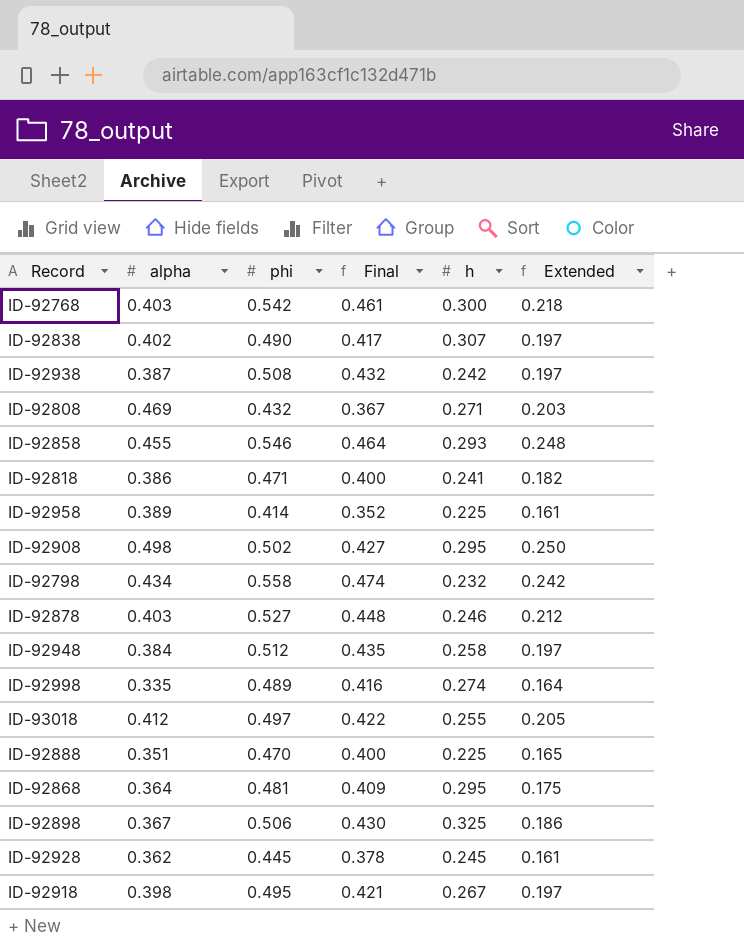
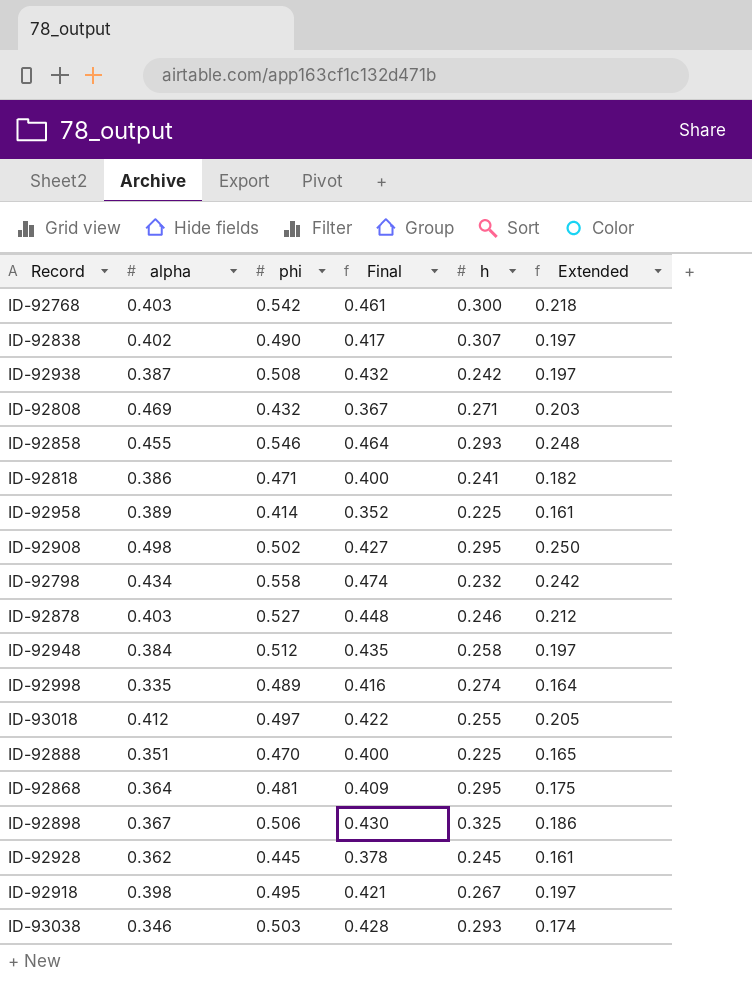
row ID-93038: none -> 0.346 | 0.503 | 0.428 | 0.293 | 0.174

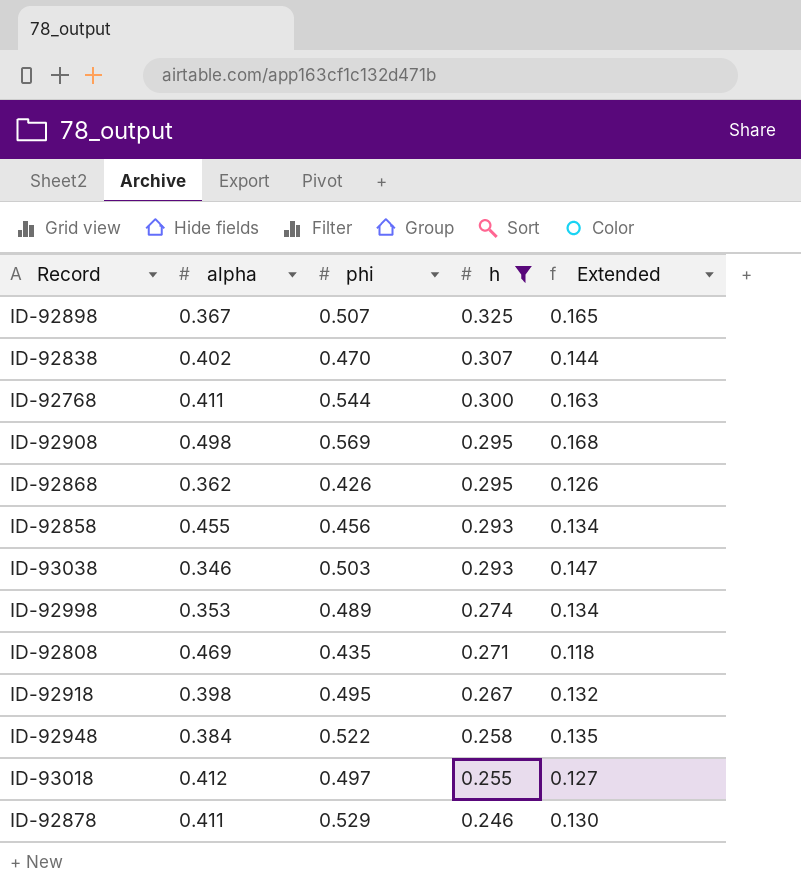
filter: none -> h >= 0.246
row order: none -> h descending
column Final | formula: [phi] * 0.85 -> none
column Extended | formula: [alpha] * [phi] -> [phi] * [h]
ID-92898 | phi: 0.506 -> 0.507
ID-92838 | phi: 0.490 -> 0.470
ID-92768 | alpha: 0.403 -> 0.411
ID-92768 | phi: 0.542 -> 0.544
ID-92908 | phi: 0.502 -> 0.569
ID-92868 | alpha: 0.364 -> 0.362
ID-92868 | phi: 0.481 -> 0.426
ID-92858 | phi: 0.546 -> 0.456
ID-92998 | alpha: 0.335 -> 0.353
ID-92808 | phi: 0.432 -> 0.435
ID-92948 | phi: 0.512 -> 0.522
ID-92878 | alpha: 0.403 -> 0.411
ID-92878 | phi: 0.527 -> 0.529

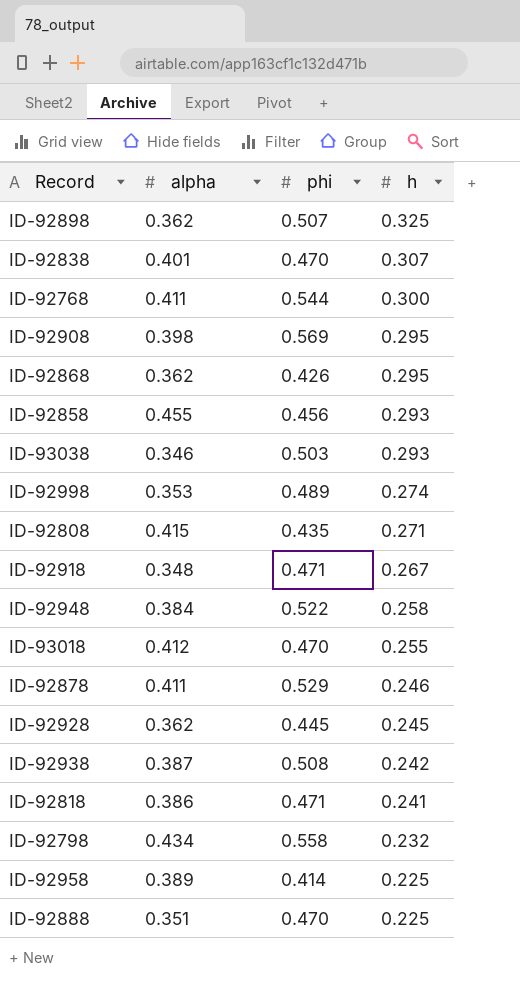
filter: h >= 0.246 -> none
column Extended | formula: [phi] * [h] -> none
ID-92898 | alpha: 0.367 -> 0.362
ID-92838 | alpha: 0.402 -> 0.401
ID-92908 | alpha: 0.498 -> 0.398
ID-92808 | alpha: 0.469 -> 0.415
ID-92918 | alpha: 0.398 -> 0.348
ID-92918 | phi: 0.495 -> 0.471
ID-93018 | phi: 0.497 -> 0.470

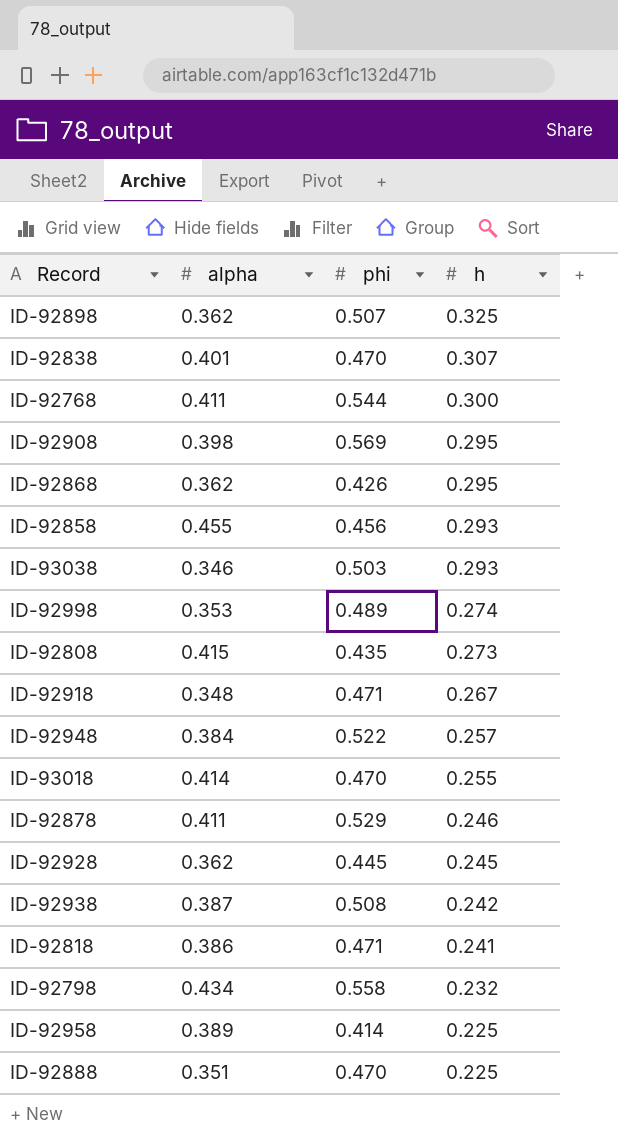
ID-92808 | h: 0.271 -> 0.273
ID-92948 | h: 0.258 -> 0.257
ID-93018 | alpha: 0.412 -> 0.414

